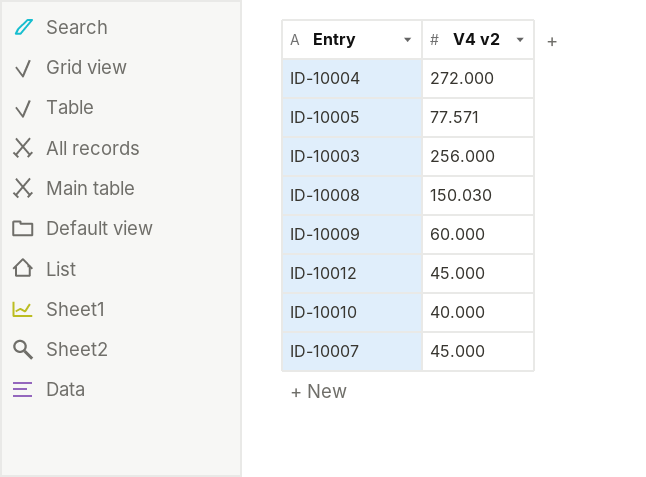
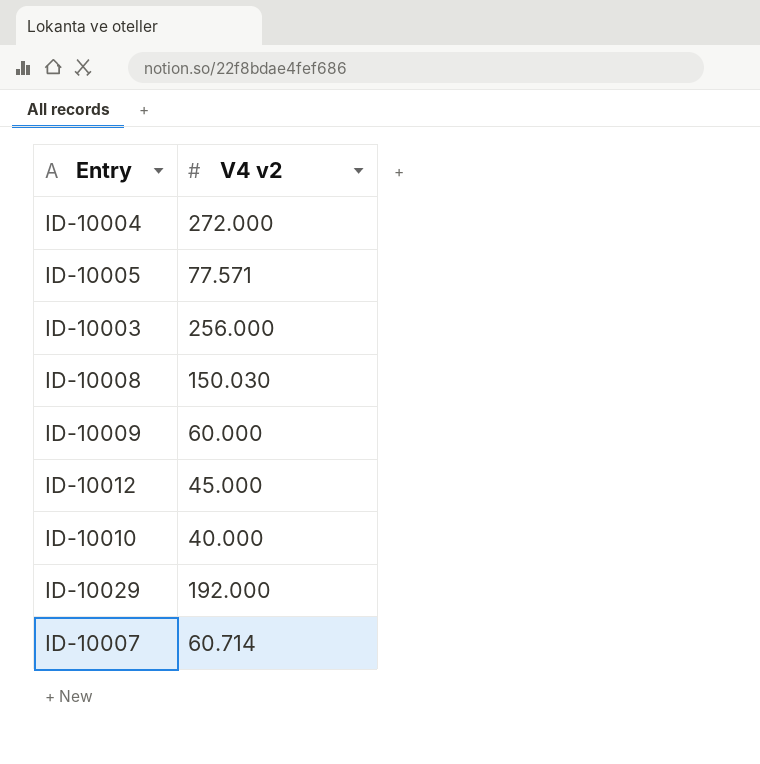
row ID-10029: none -> 192.000
ID-10007 | V4 v2: 45.000 -> 60.714

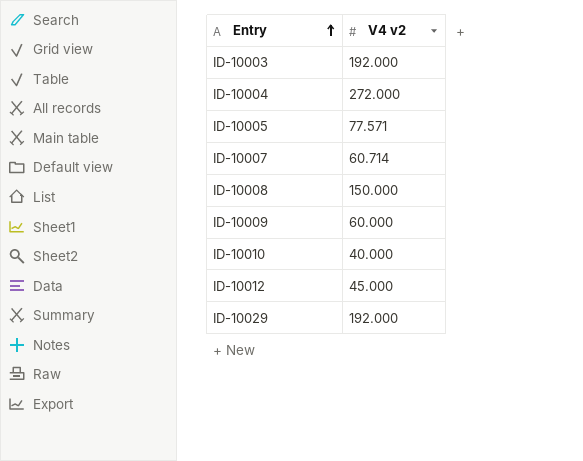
row order: none -> Entry ascending
ID-10003 | V4 v2: 256.000 -> 192.000
ID-10008 | V4 v2: 150.030 -> 150.000

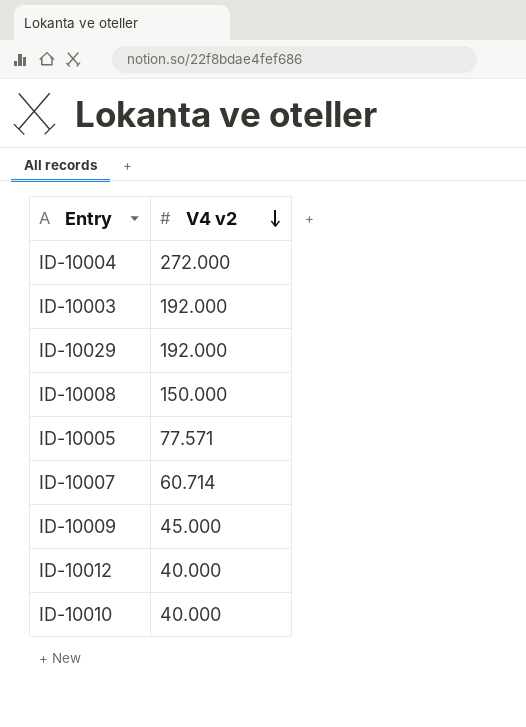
row order: Entry ascending -> V4 v2 descending
ID-10009 | V4 v2: 60.000 -> 45.000
ID-10012 | V4 v2: 45.000 -> 40.000

